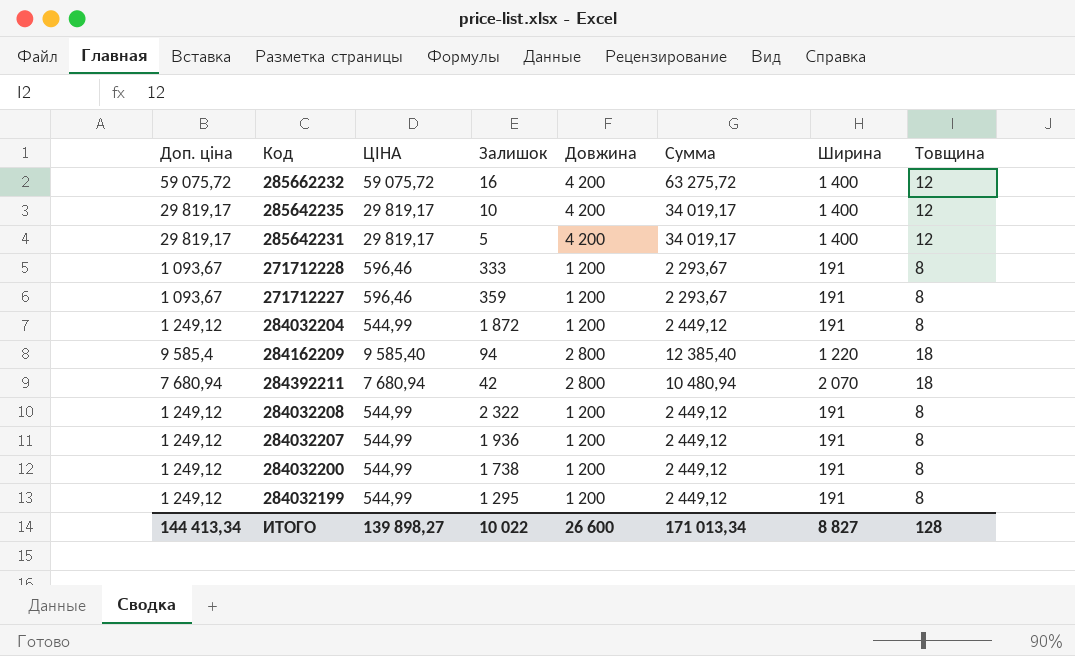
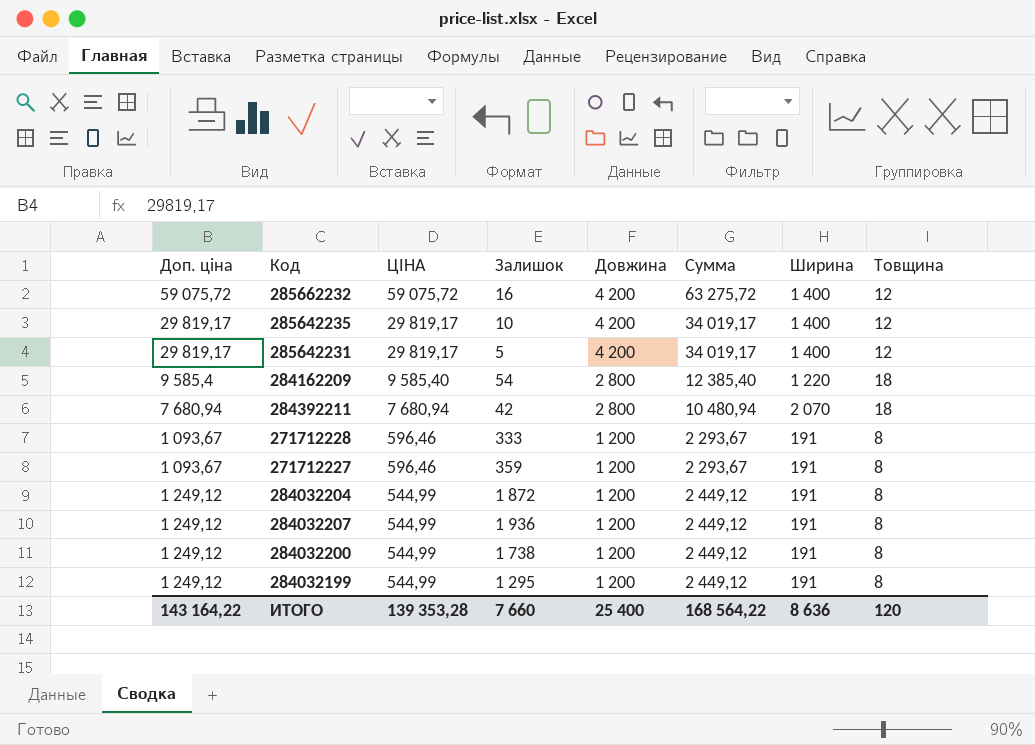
row order: none -> ЦІНА descending
row 284032208: 1 249,12 | 544,99 | 2 322 | 1 200 | 2 449,12 | 191 | 8 -> none
284162209 | Залишок: 94 -> 54
ИТОГО | Доп. ціна: 144 413,34 -> 143 164,22
ИТОГО | ЦІНА: 139 898,27 -> 139 353,28
ИТОГО | Залишок: 10 022 -> 7 660
ИТОГО | Довжина: 26 600 -> 25 400
ИТОГО | Сумма: 171 013,34 -> 168 564,22
ИТОГО | Ширина: 8 827 -> 8 636
ИТОГО | Товщина: 128 -> 120

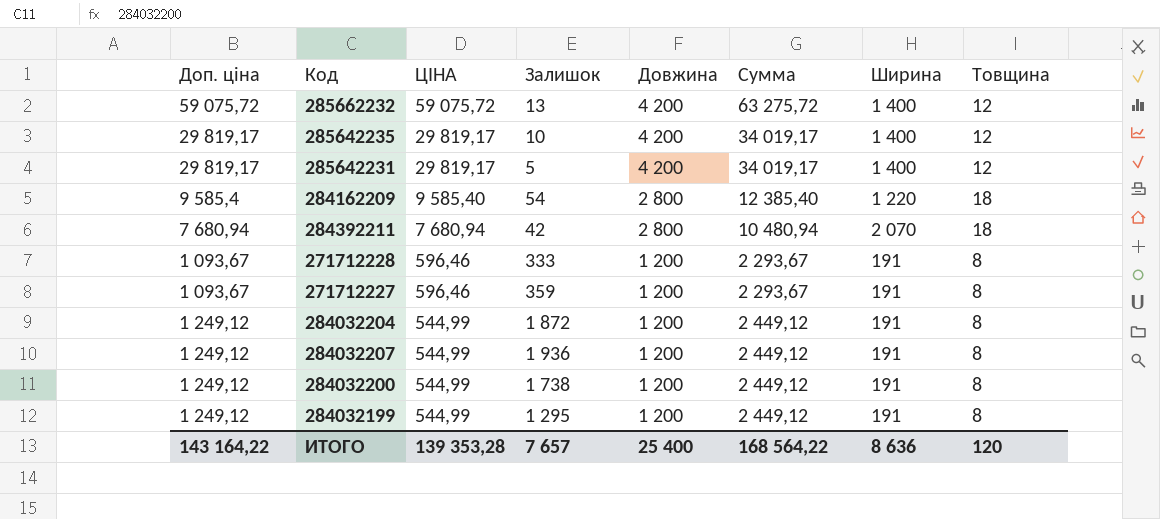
285662232 | Залишок: 16 -> 13
ИТОГО | Залишок: 7 660 -> 7 657

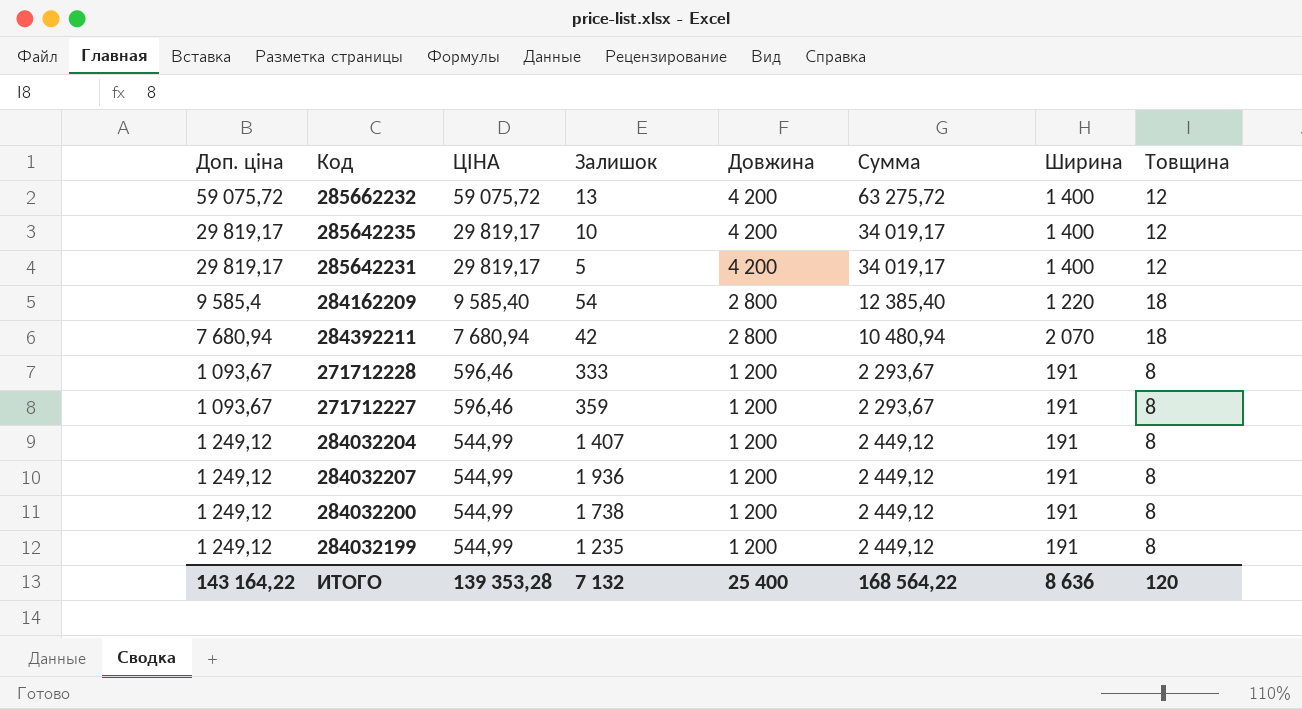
284032204 | Залишок: 1 872 -> 1 407
284032199 | Залишок: 1 295 -> 1 235
ИТОГО | Залишок: 7 657 -> 7 132

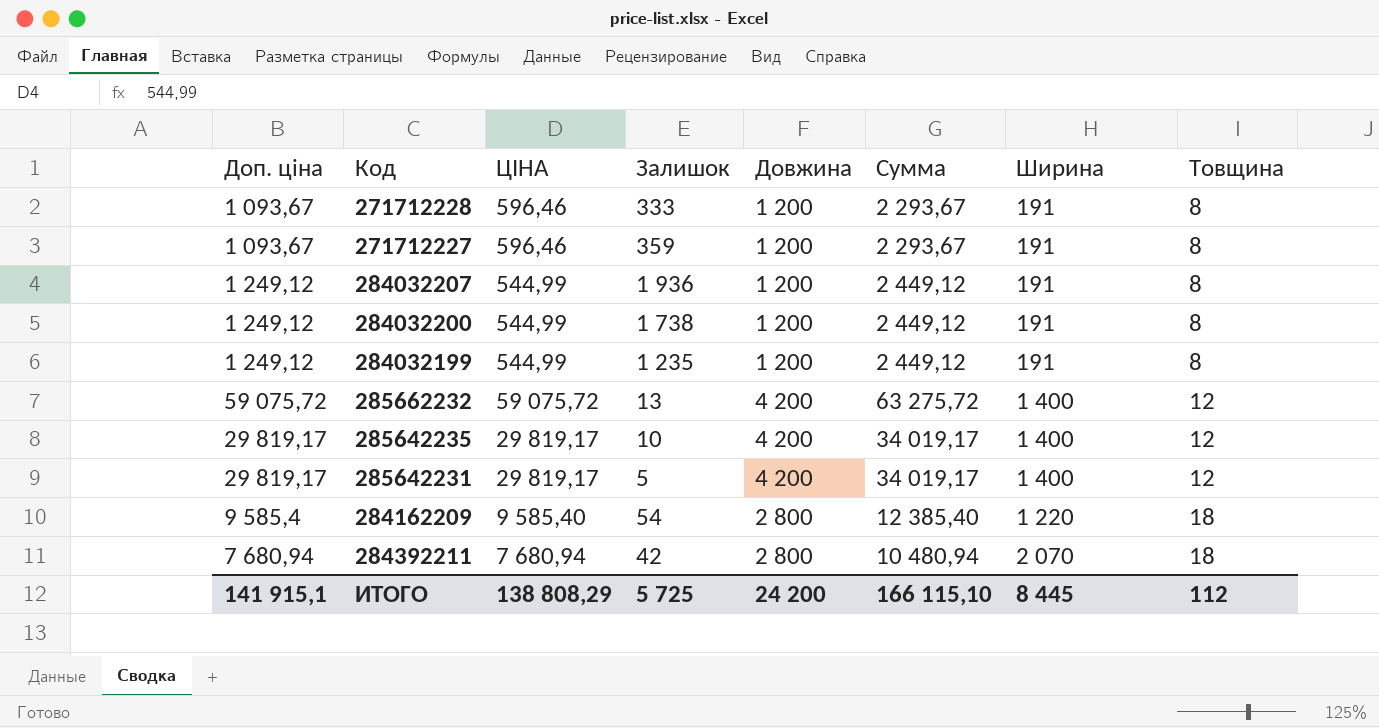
row order: ЦІНА descending -> Товщина ascending
row 284032204: 1 249,12 | 544,99 | 1 407 | 1 200 | 2 449,12 | 191 | 8 -> none
ИТОГО | Доп. ціна: 143 164,22 -> 141 915,1
ИТОГО | ЦІНА: 139 353,28 -> 138 808,29
ИТОГО | Залишок: 7 132 -> 5 725
ИТОГО | Довжина: 25 400 -> 24 200
ИТОГО | Сумма: 168 564,22 -> 166 115,10
ИТОГО | Ширина: 8 636 -> 8 445
ИТОГО | Товщина: 120 -> 112

